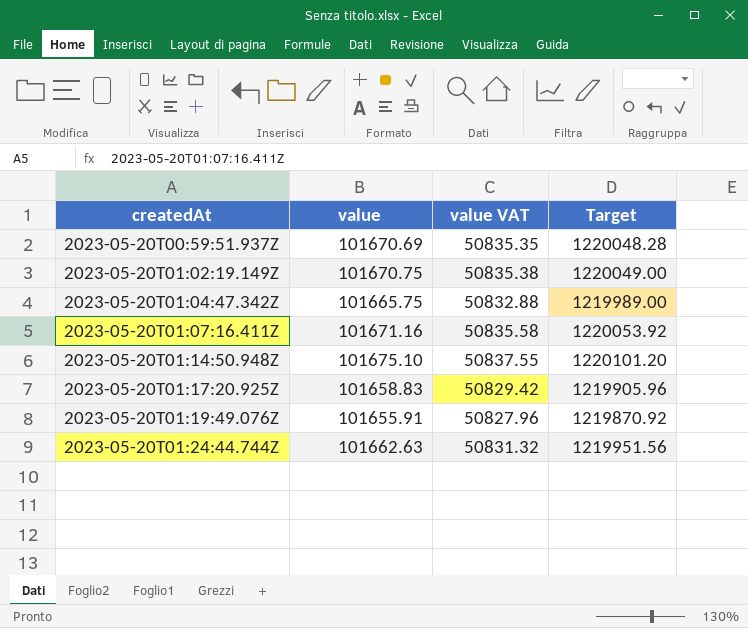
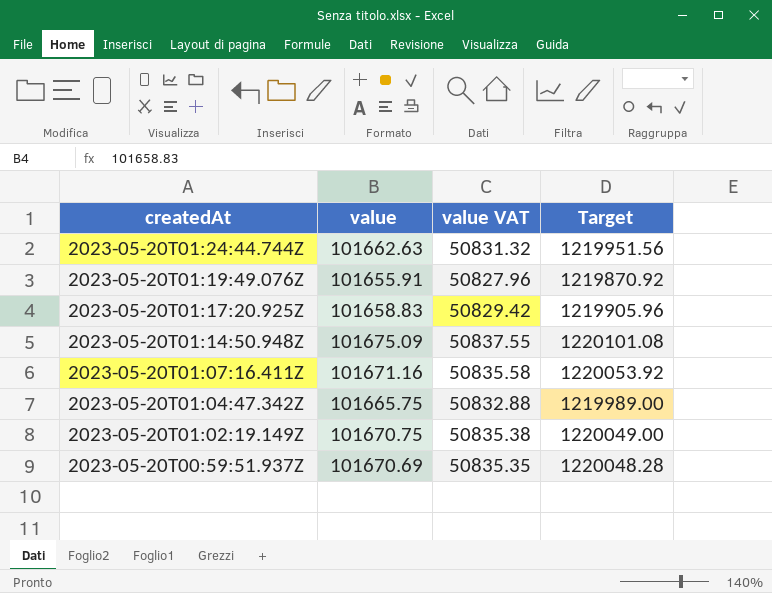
row order: createdAt ascending -> createdAt descending
2023-05-20T01:14:50.948Z | value: 101675.10 -> 101675.09
2023-05-20T01:14:50.948Z | Target: 1220101.20 -> 1220101.08

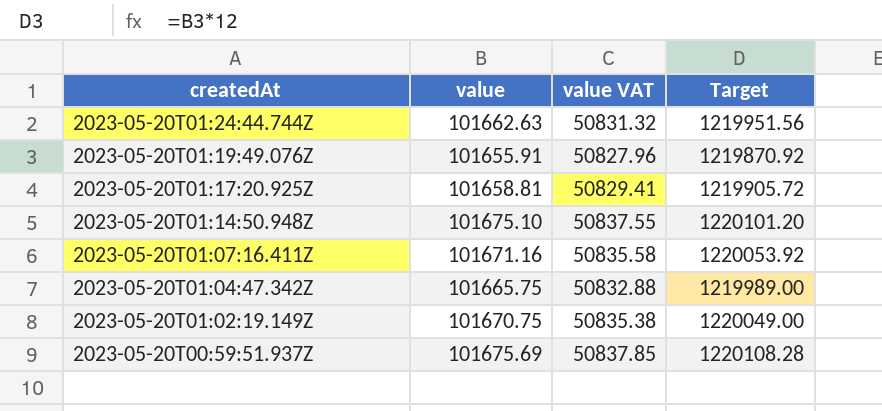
2023-05-20T01:17:20.925Z | value: 101658.83 -> 101658.81
2023-05-20T01:17:20.925Z | value VAT: 50829.42 -> 50829.41
2023-05-20T01:17:20.925Z | Target: 1219905.96 -> 1219905.72
2023-05-20T01:14:50.948Z | value: 101675.09 -> 101675.10
2023-05-20T01:14:50.948Z | Target: 1220101.08 -> 1220101.20
2023-05-20T00:59:51.937Z | value: 101670.69 -> 101675.69
2023-05-20T00:59:51.937Z | value VAT: 50835.35 -> 50837.85
2023-05-20T00:59:51.937Z | Target: 1220048.28 -> 1220108.28

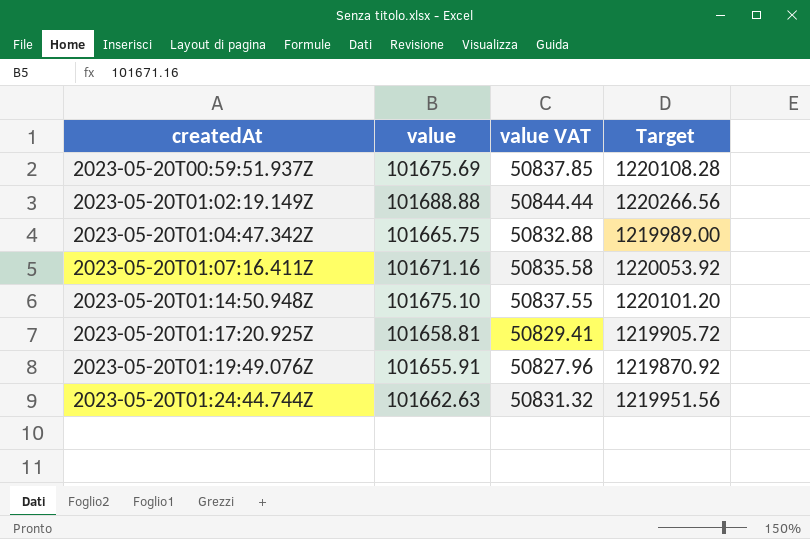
row order: createdAt descending -> createdAt ascending
2023-05-20T01:02:19.149Z | value: 101670.75 -> 101688.88
2023-05-20T01:02:19.149Z | value VAT: 50835.38 -> 50844.44
2023-05-20T01:02:19.149Z | Target: 1220049.00 -> 1220266.56

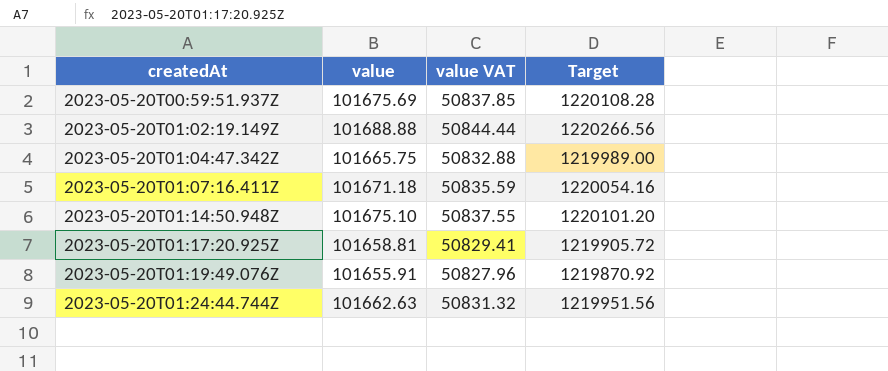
2023-05-20T01:07:16.411Z | value: 101671.16 -> 101671.18
2023-05-20T01:07:16.411Z | value VAT: 50835.58 -> 50835.59
2023-05-20T01:07:16.411Z | Target: 1220053.92 -> 1220054.16

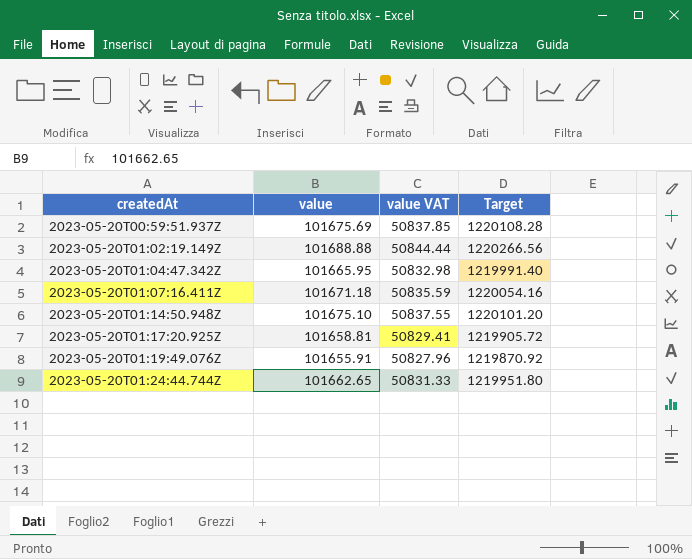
2023-05-20T01:04:47.342Z | value: 101665.75 -> 101665.95
2023-05-20T01:04:47.342Z | value VAT: 50832.88 -> 50832.98
2023-05-20T01:04:47.342Z | Target: 1219989.00 -> 1219991.40
2023-05-20T01:24:44.744Z | value: 101662.63 -> 101662.65
2023-05-20T01:24:44.744Z | value VAT: 50831.32 -> 50831.33
2023-05-20T01:24:44.744Z | Target: 1219951.56 -> 1219951.80

